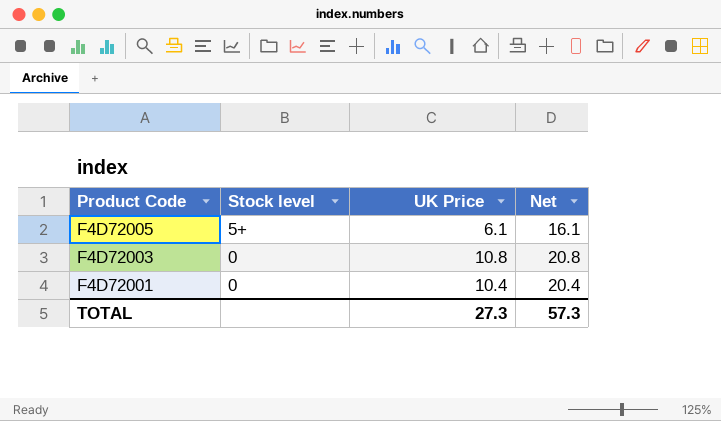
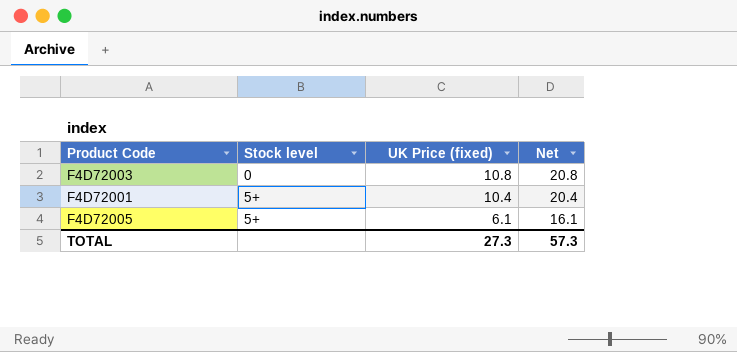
row order: Product Code descending -> Stock level ascending
column name: UK Price -> UK Price (fixed)
F4D72001 | Stock level: 0 -> 5+

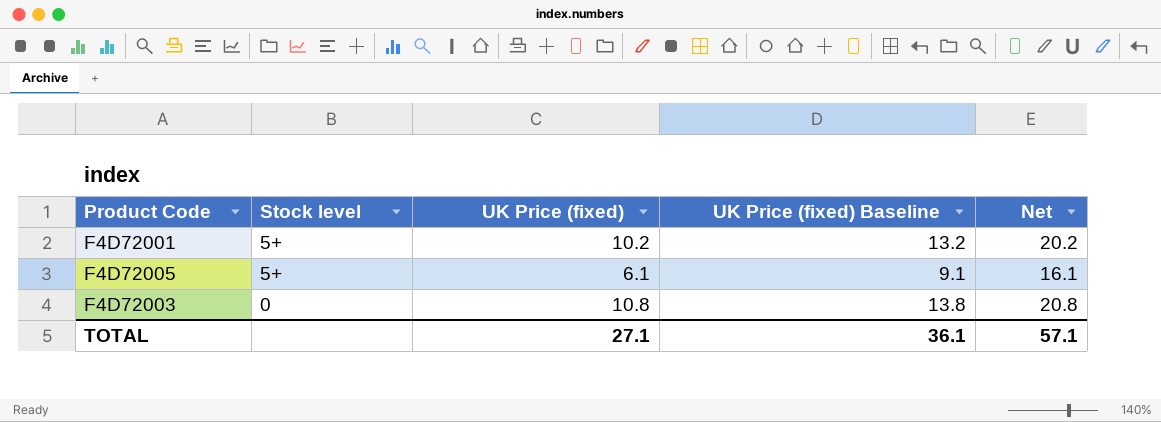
row order: Stock level ascending -> Stock level descending
column UK Price (fixed) Baseline | formula: none -> [UK Price (fixed)] + 3
F4D72001 | UK Price (fixed): 10.4 -> 10.2
F4D72001 | Net: 20.4 -> 20.2
TOTAL | UK Price (fixed): 27.3 -> 27.1
TOTAL | Net: 57.3 -> 57.1

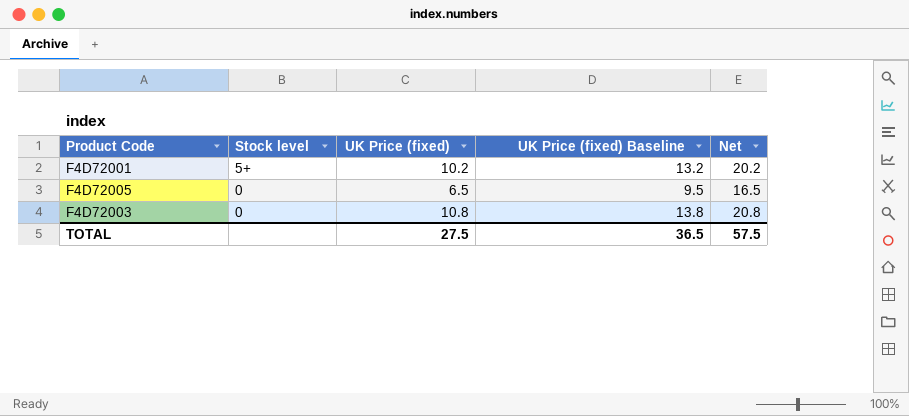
F4D72005 | Stock level: 5+ -> 0
F4D72005 | UK Price (fixed): 6.1 -> 6.5
F4D72005 | UK Price (fixed) Baseline: 9.1 -> 9.5
F4D72005 | Net: 16.1 -> 16.5
TOTAL | UK Price (fixed): 27.1 -> 27.5
TOTAL | UK Price (fixed) Baseline: 36.1 -> 36.5
TOTAL | Net: 57.1 -> 57.5

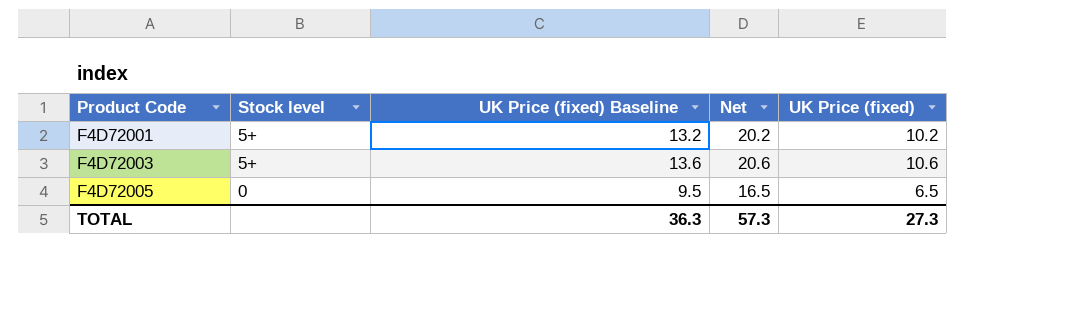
row order: Stock level descending -> Product Code ascending
column UK Price (fixed) | position: 3 -> 5
F4D72003 | Stock level: 0 -> 5+
F4D72003 | UK Price (fixed) Baseline: 13.8 -> 13.6
F4D72003 | Net: 20.8 -> 20.6
F4D72003 | UK Price (fixed): 10.8 -> 10.6
TOTAL | UK Price (fixed) Baseline: 36.5 -> 36.3
TOTAL | Net: 57.5 -> 57.3
TOTAL | UK Price (fixed): 27.5 -> 27.3

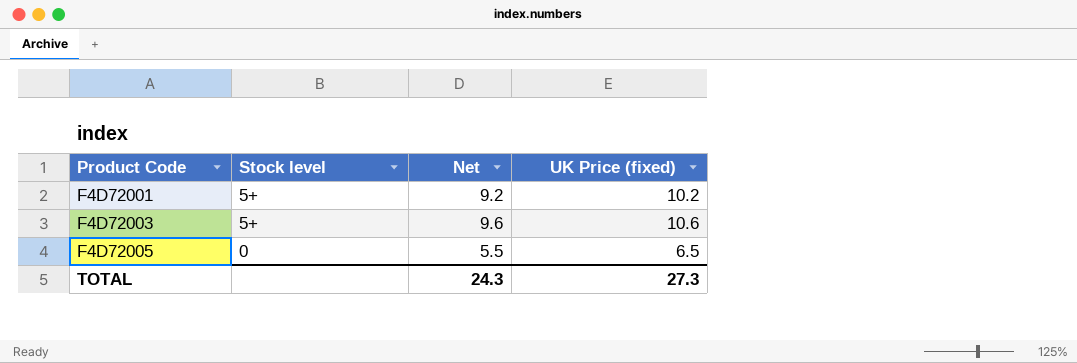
column UK Price (fixed) Baseline | formula: [UK Price (fixed)] + 3 -> none
column Net | formula: [UK Price (fixed)] + 10 -> [UK Price (fixed)] - 1
TOTAL | Net: 57.3 -> 24.3

